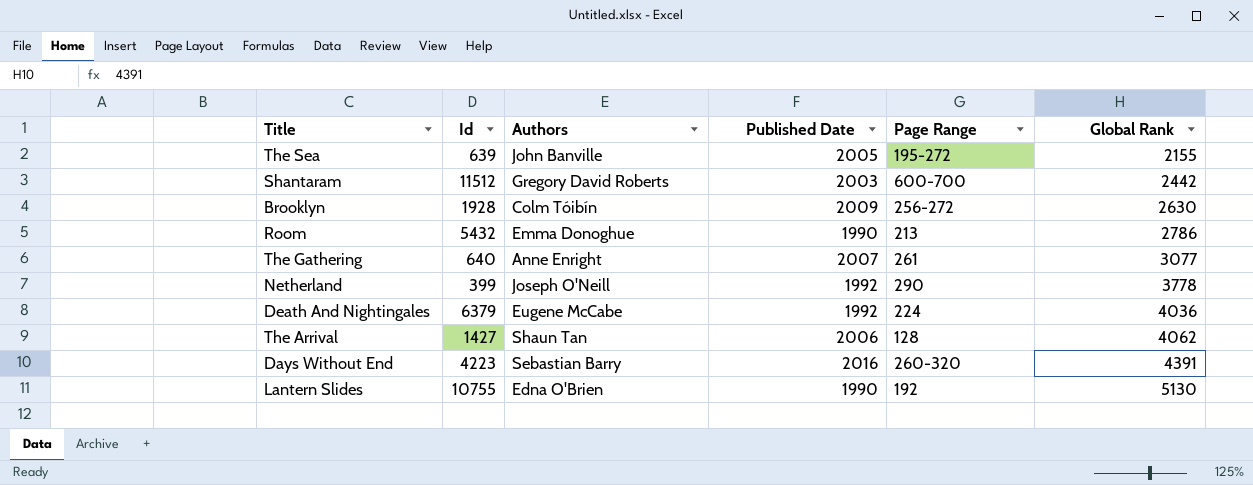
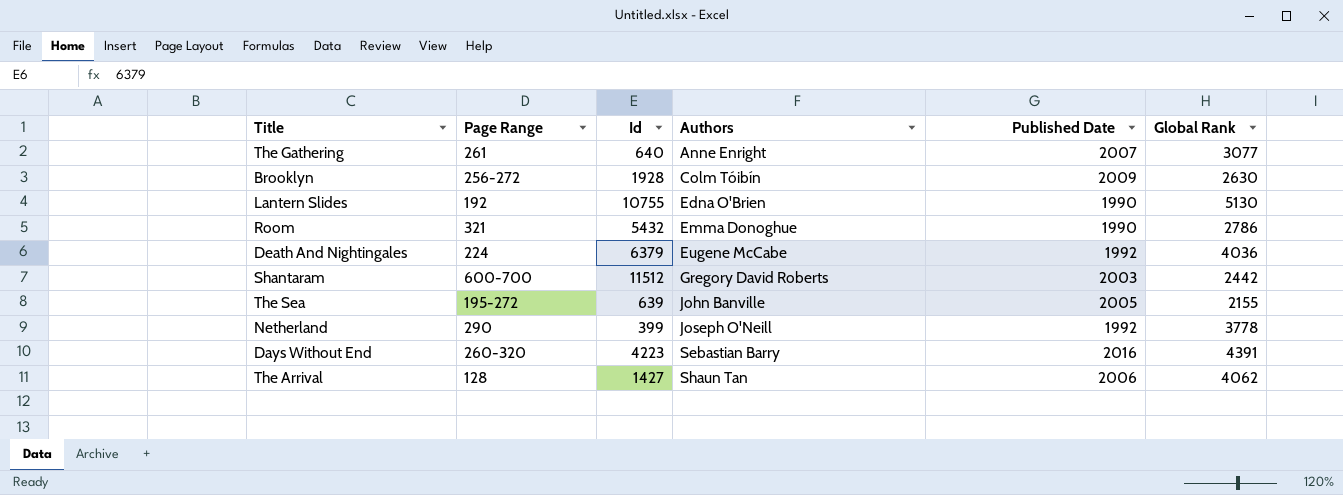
row order: Global Rank ascending -> Authors ascending
column Page Range | position: 5 -> 2
Room | Page Range: 213 -> 321

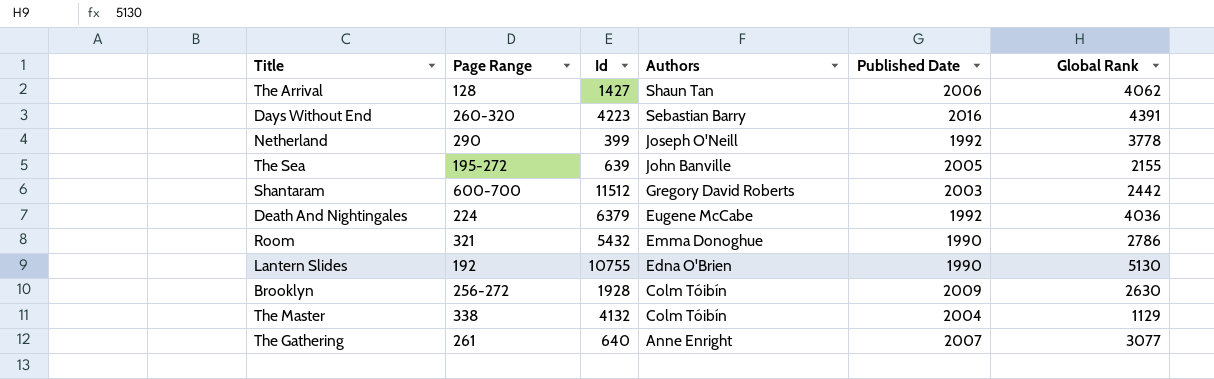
row order: Authors ascending -> Authors descending
row The Master: none -> 338 | 4132 | Colm Tóibín | 2004 | 1129

